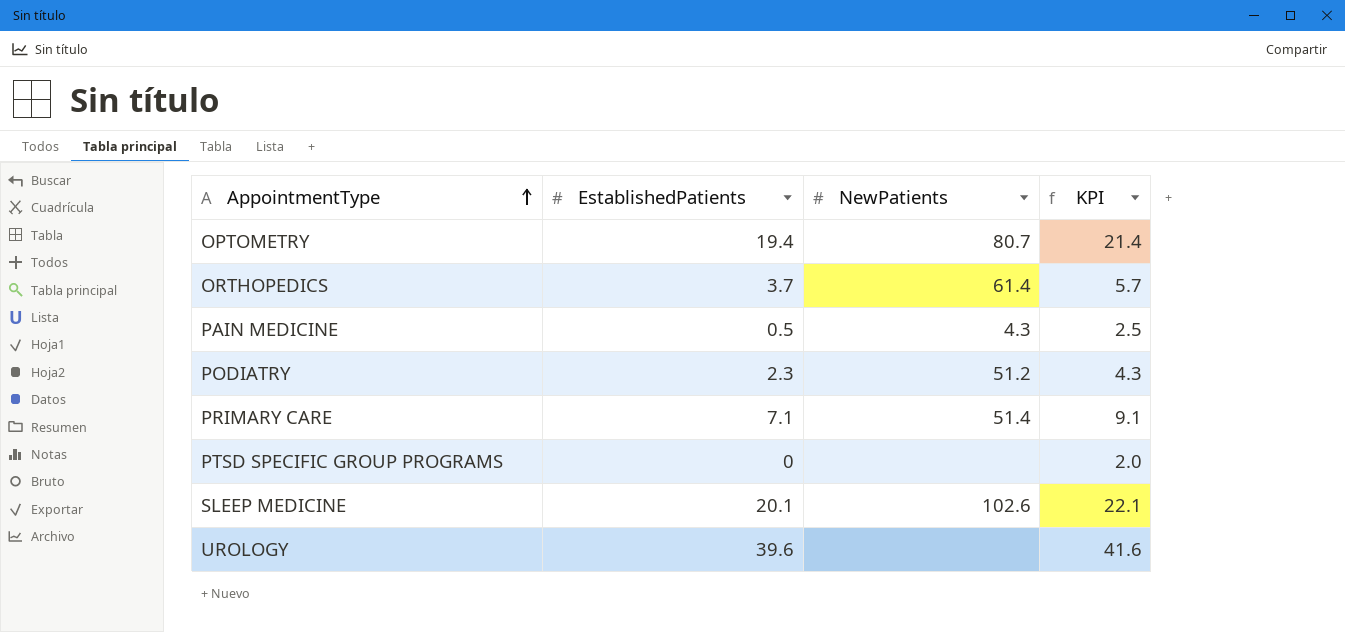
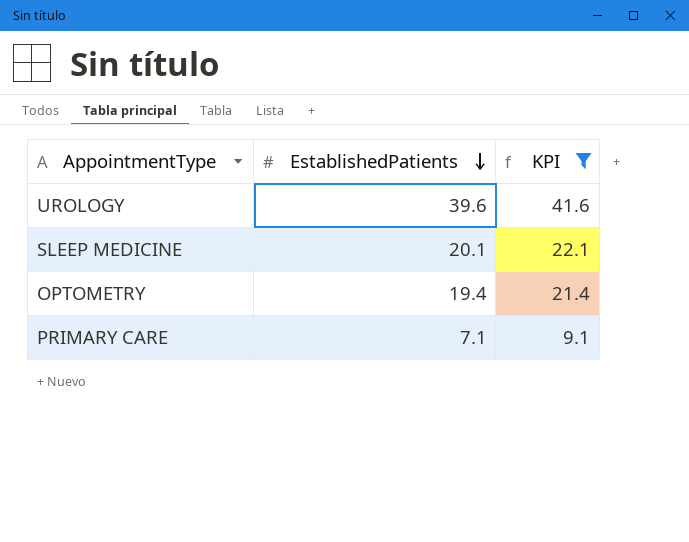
filter: none -> KPI >= 9.1
row order: AppointmentType ascending -> EstablishedPatients descending
column NewPatients | position: 3 -> none

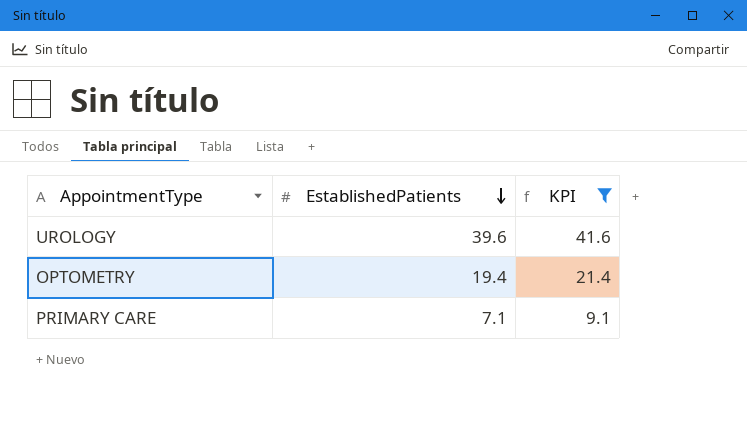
row SLEEP MEDICINE: 20.1 | 22.1 -> none

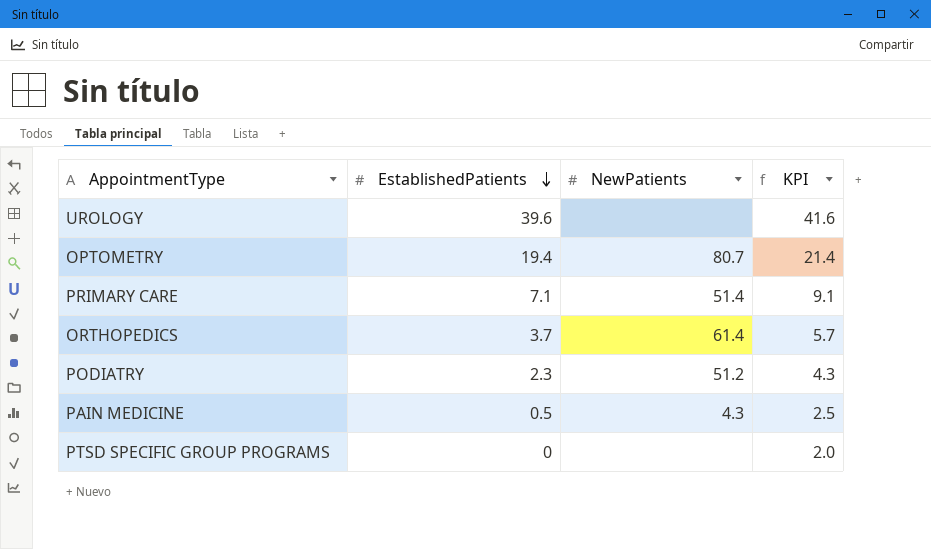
filter: KPI >= 9.1 -> none
column NewPatients | position: none -> 3

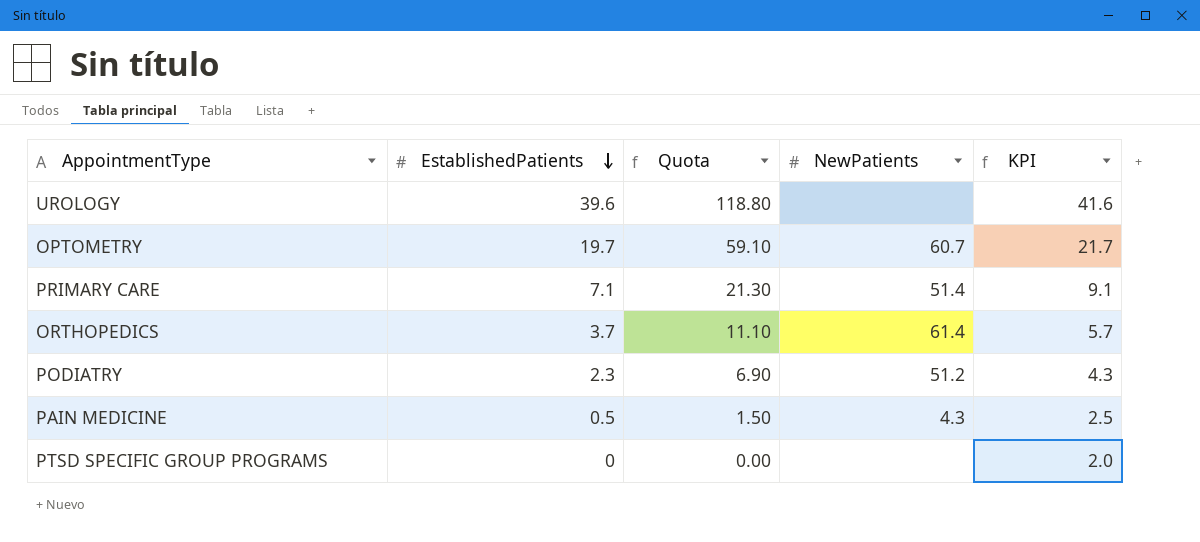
column Quota | formula: none -> [EstablishedPatients] * 3
OPTOMETRY | EstablishedPatients: 19.4 -> 19.7
OPTOMETRY | NewPatients: 80.7 -> 60.7
OPTOMETRY | KPI: 21.4 -> 21.7

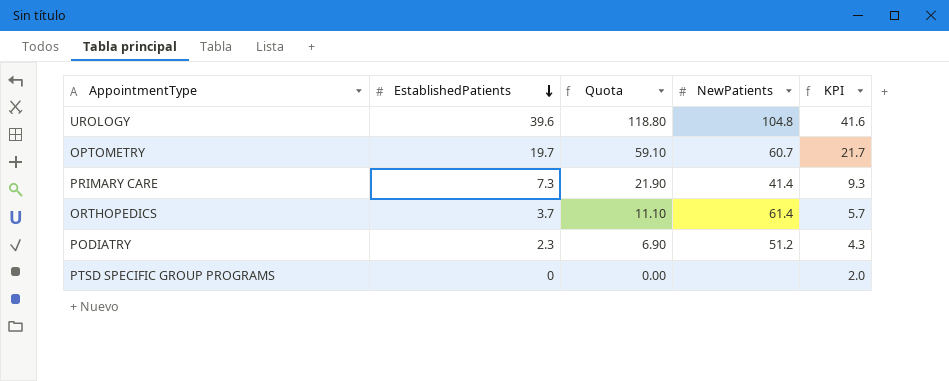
row PAIN MEDICINE: 0.5 | 1.50 | 4.3 | 2.5 -> none
UROLOGY | NewPatients: none -> 104.8
PRIMARY CARE | EstablishedPatients: 7.1 -> 7.3
PRIMARY CARE | Quota: 21.30 -> 21.90
PRIMARY CARE | NewPatients: 51.4 -> 41.4
PRIMARY CARE | KPI: 9.1 -> 9.3

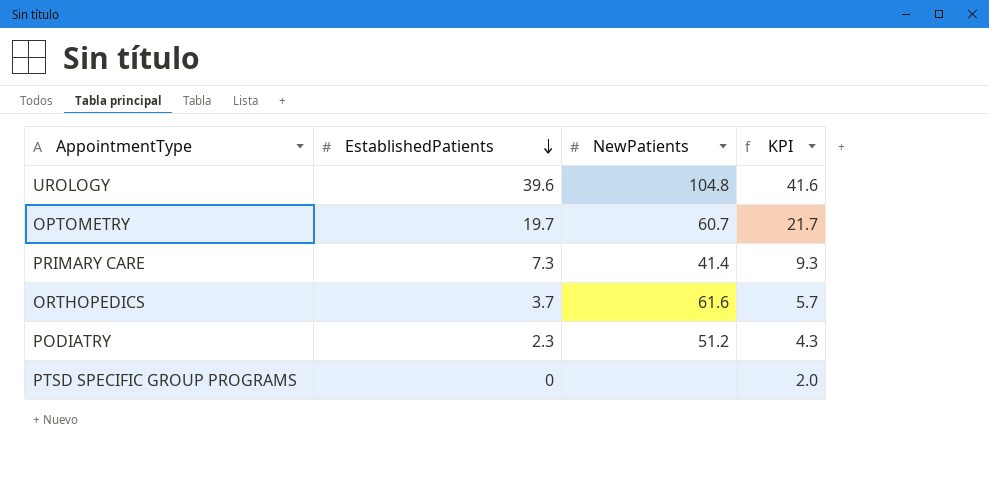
column Quota | formula: [EstablishedPatients] * 3 -> none
ORTHOPEDICS | NewPatients: 61.4 -> 61.6

